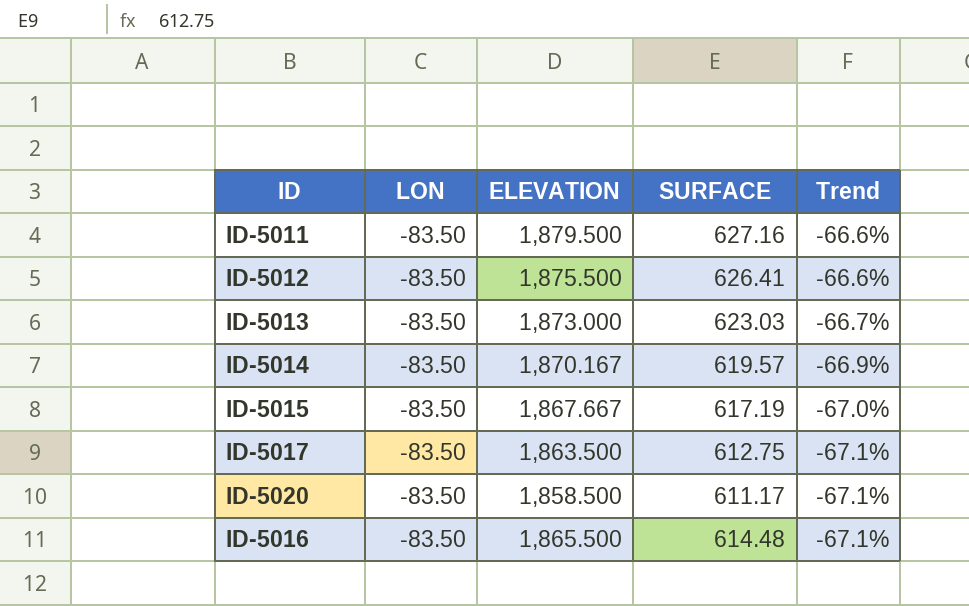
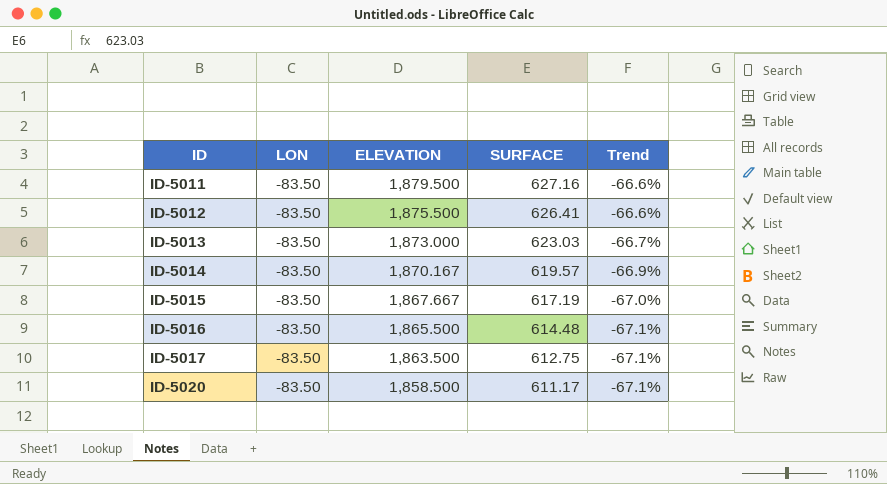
row order: Trend descending -> ID ascending

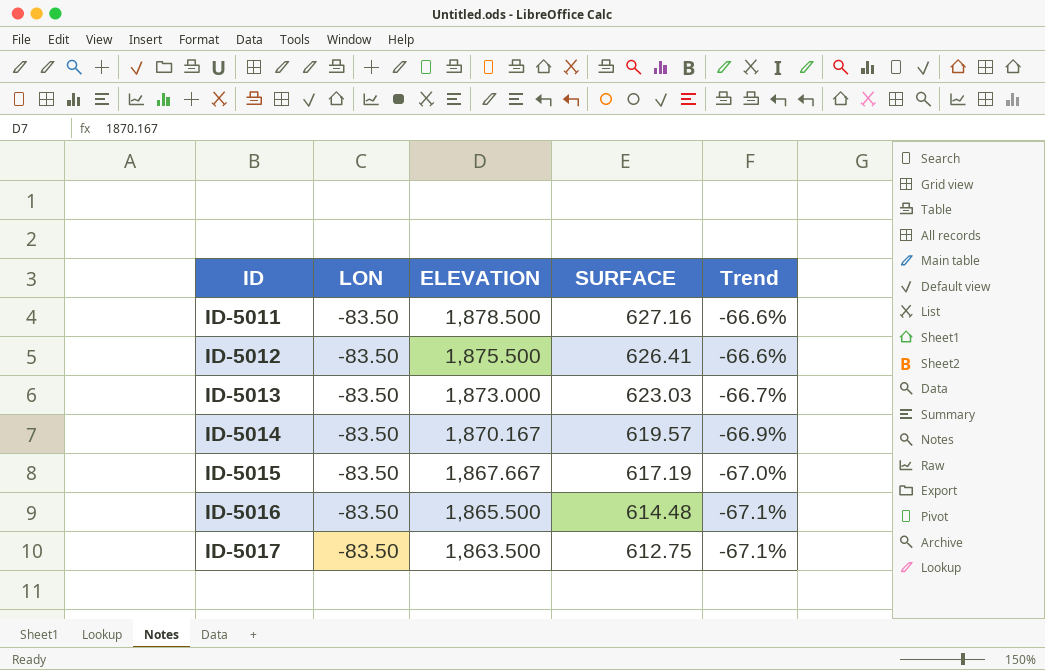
row ID-5020: -83.50 | 1,858.500 | 611.17 | -67.1% -> none
ID-5011 | ELEVATION: 1,879.500 -> 1,878.500

